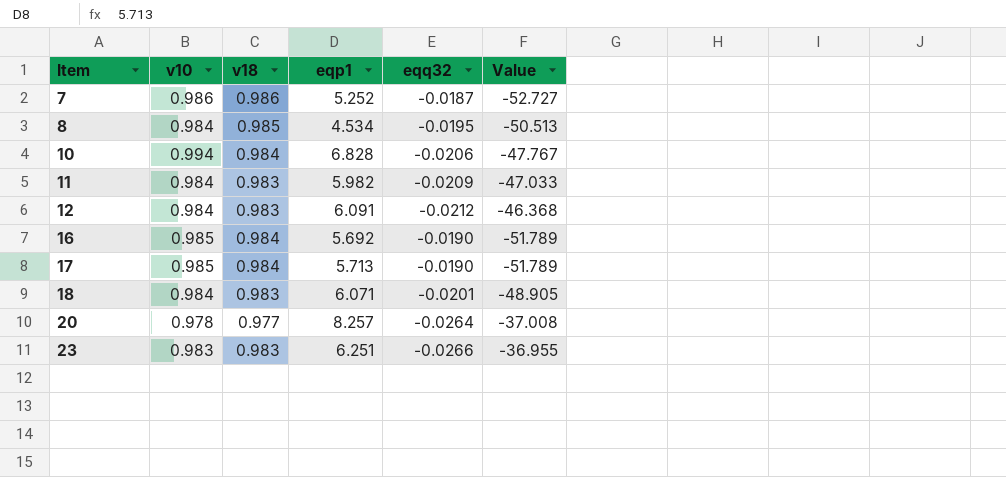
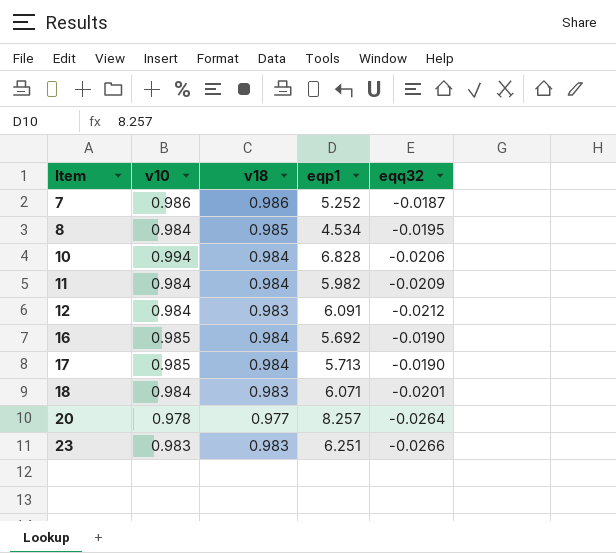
column Value | formula: [v18] / [eqq32] -> none
11 | v18: 0.983 -> 0.984

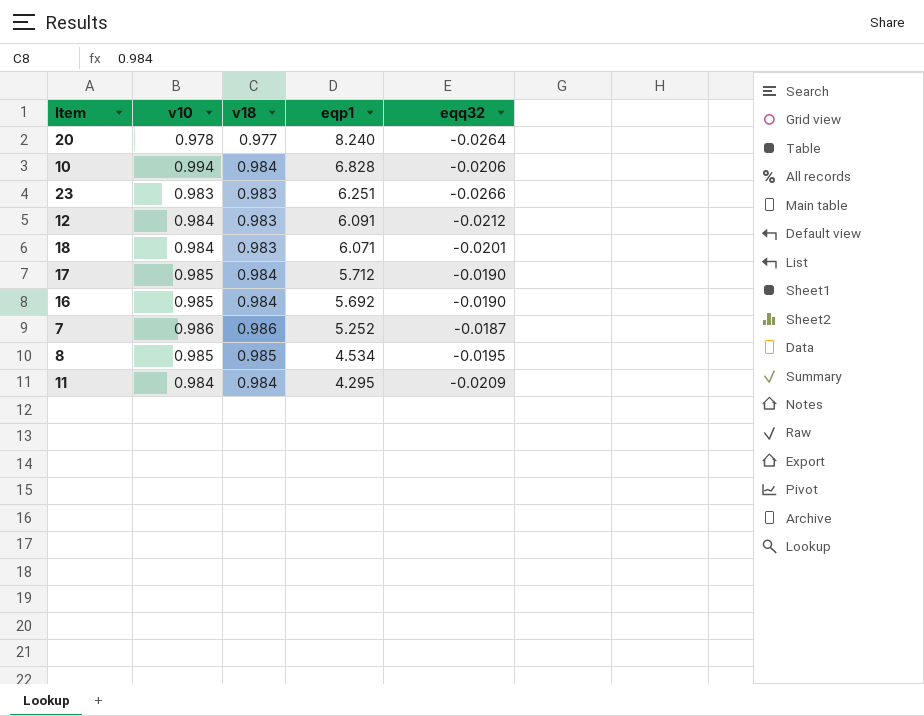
row order: Item ascending -> eqp1 descending
20 | eqp1: 8.257 -> 8.240
17 | eqp1: 5.713 -> 5.712
8 | v10: 0.984 -> 0.985
11 | eqp1: 5.982 -> 4.295

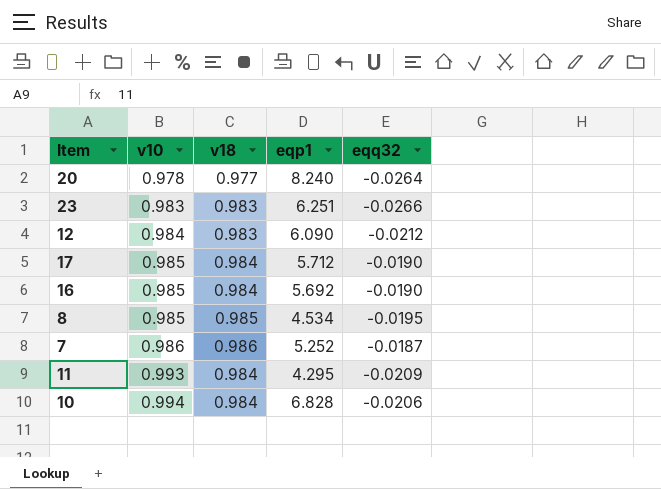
row order: eqp1 descending -> v10 ascending
row 18: 0.984 | 0.983 | 6.071 | -0.0201 -> none
12 | eqp1: 6.091 -> 6.090
11 | v10: 0.984 -> 0.993

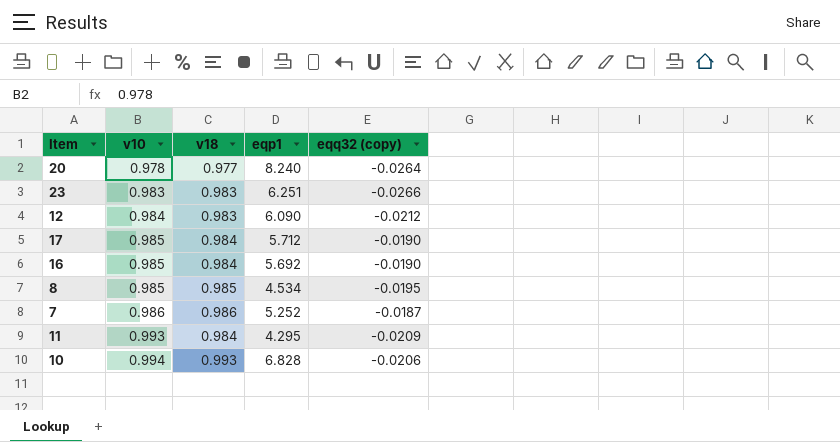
column name: eqq32 -> eqq32 (copy)
10 | v18: 0.984 -> 0.993

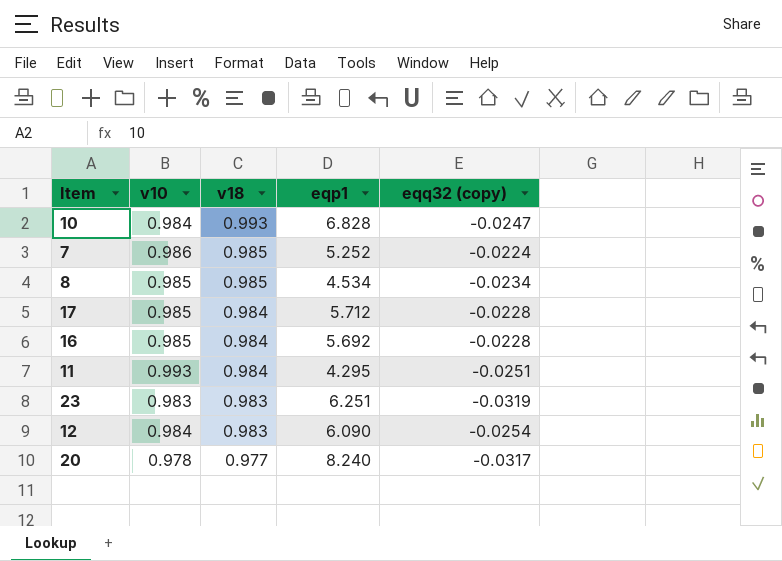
row order: v10 ascending -> v18 descending
10 | v10: 0.994 -> 0.984
10 | eqq32 (copy): -0.0206 -> -0.0247
7 | v18: 0.986 -> 0.985
7 | eqq32 (copy): -0.0187 -> -0.0224
8 | eqq32 (copy): -0.0195 -> -0.0234
17 | eqq32 (copy): -0.0190 -> -0.0228
16 | eqq32 (copy): -0.0190 -> -0.0228
11 | eqq32 (copy): -0.0209 -> -0.0251
23 | eqq32 (copy): -0.0266 -> -0.0319
12 | eqq32 (copy): -0.0212 -> -0.0254
20 | eqq32 (copy): -0.0264 -> -0.0317

